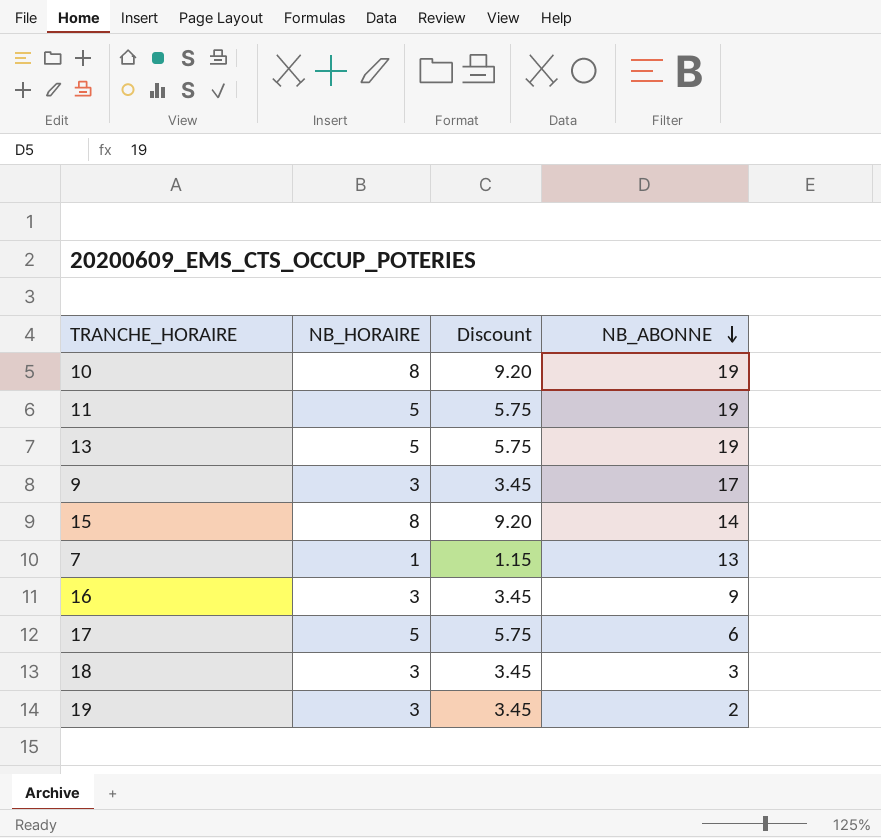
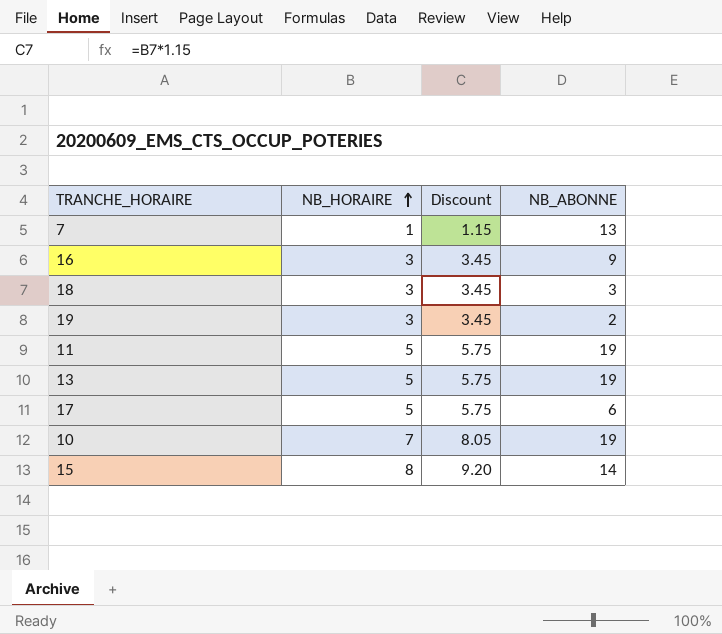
row order: NB_ABONNE descending -> NB_HORAIRE ascending
row 9: 3 | 3.45 | 17 -> none
10 | NB_HORAIRE: 8 -> 7
10 | Discount: 9.20 -> 8.05

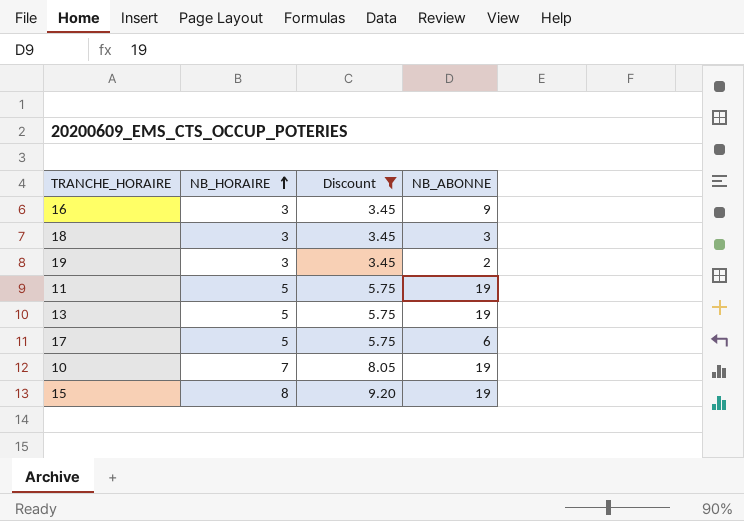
filter: none -> Discount != 1.15
15 | NB_ABONNE: 14 -> 19

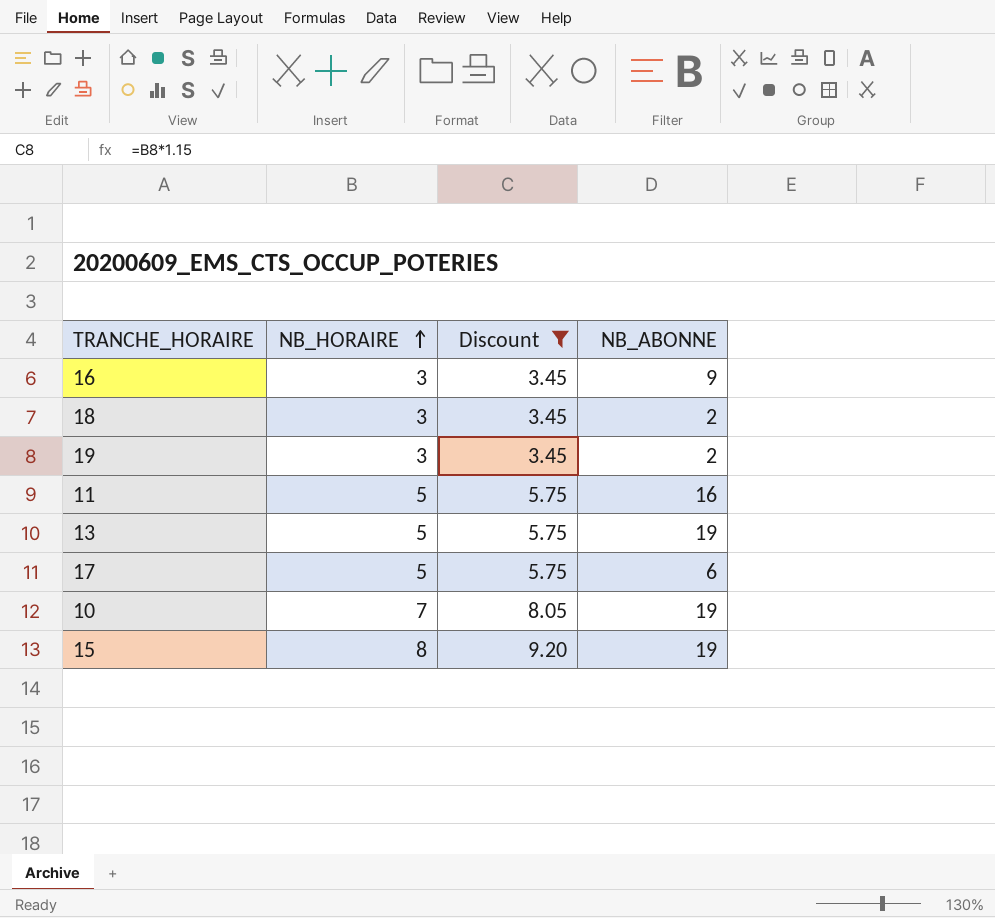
18 | NB_ABONNE: 3 -> 2
11 | NB_ABONNE: 19 -> 16

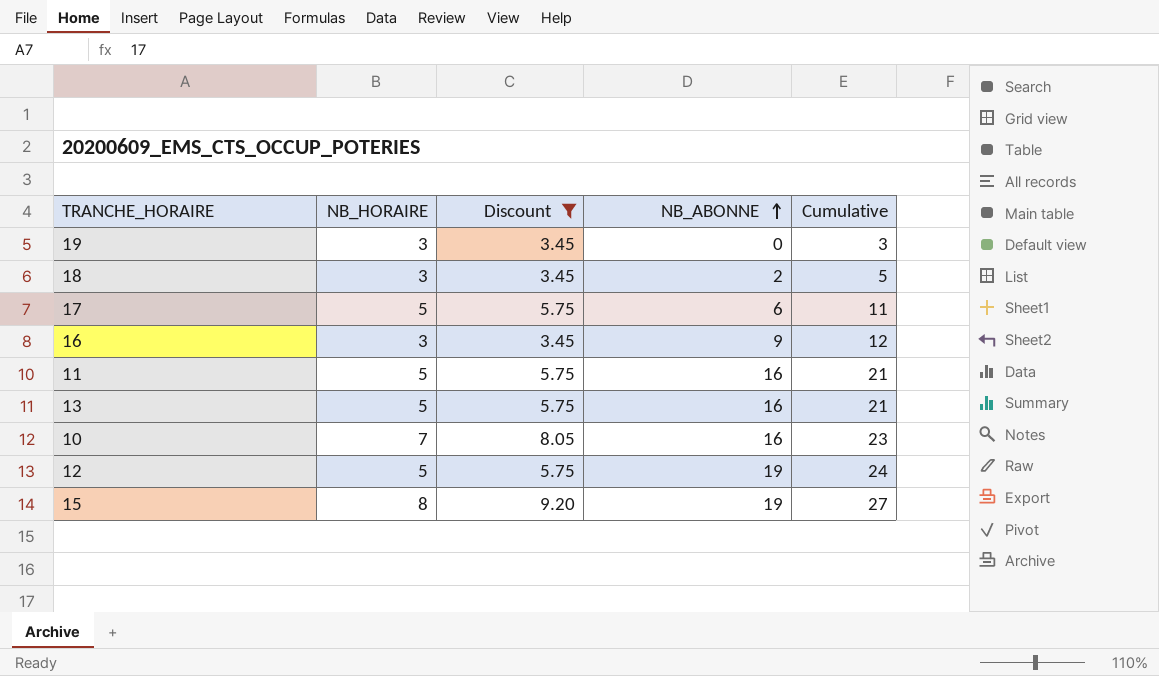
row order: NB_HORAIRE ascending -> NB_ABONNE ascending
column Cumulative | formula: none -> [NB_HORAIRE] + [NB_ABONNE]
19 | NB_ABONNE: 2 -> 0
13 | NB_ABONNE: 19 -> 16
10 | NB_ABONNE: 19 -> 16
row 12: none -> 5 | 5.75 | 19 | 24

